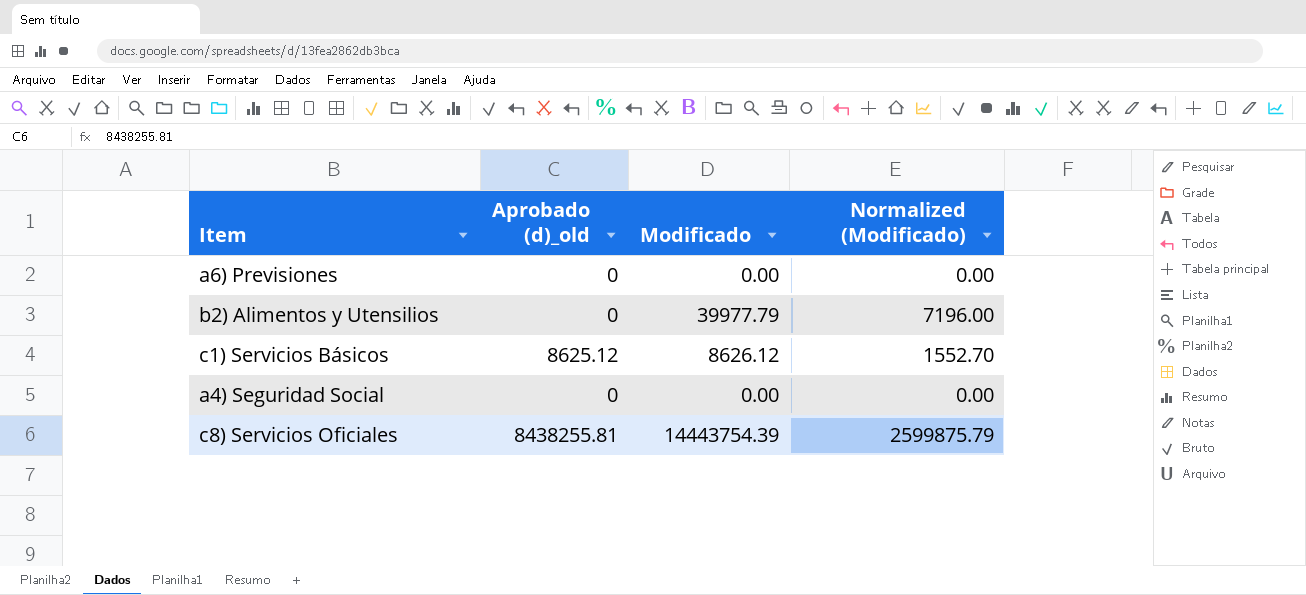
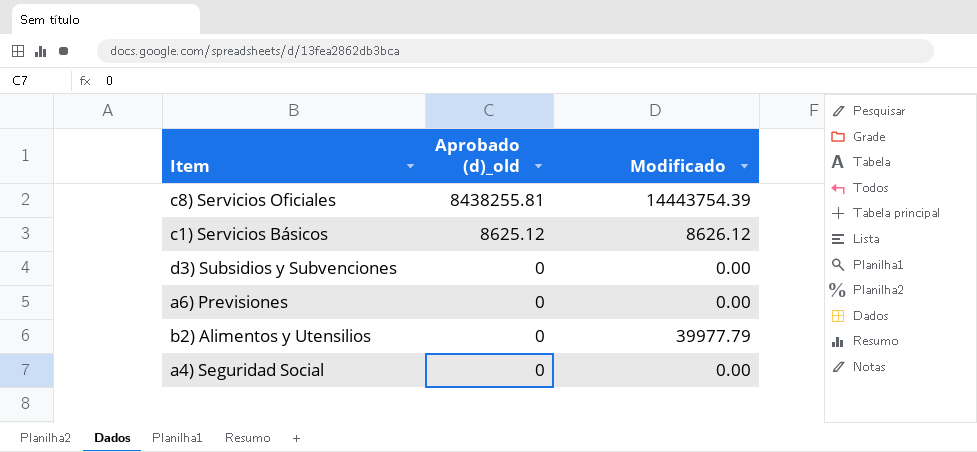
row order: none -> Aprobado (d)_old descending
column Normalized (Modificado) | formula: [Modificado] * 0.18 -> none
row d3) Subsidios y Subvenciones: none -> 0 | 0.00

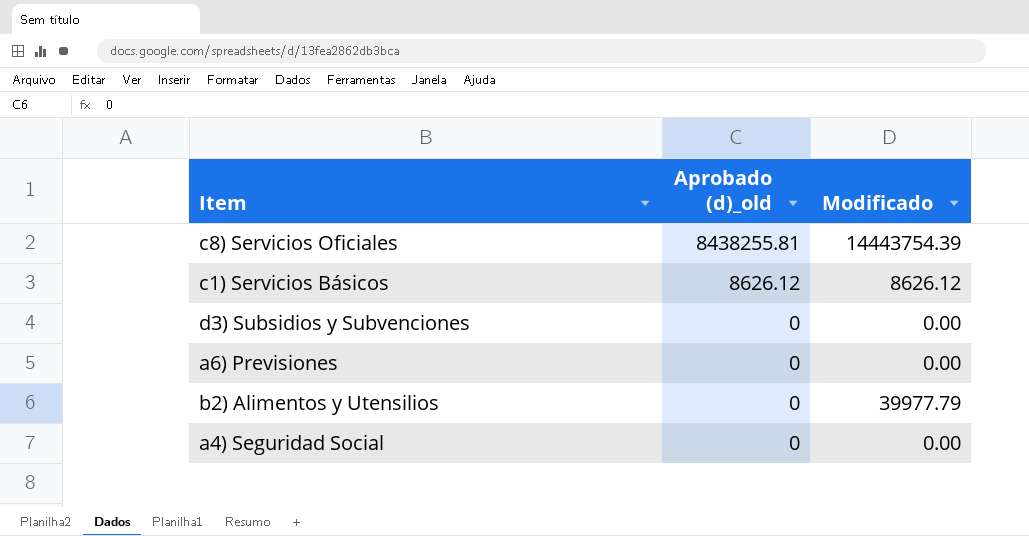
c1) Servicios Básicos | Aprobado (d)_old: 8625.12 -> 8626.12

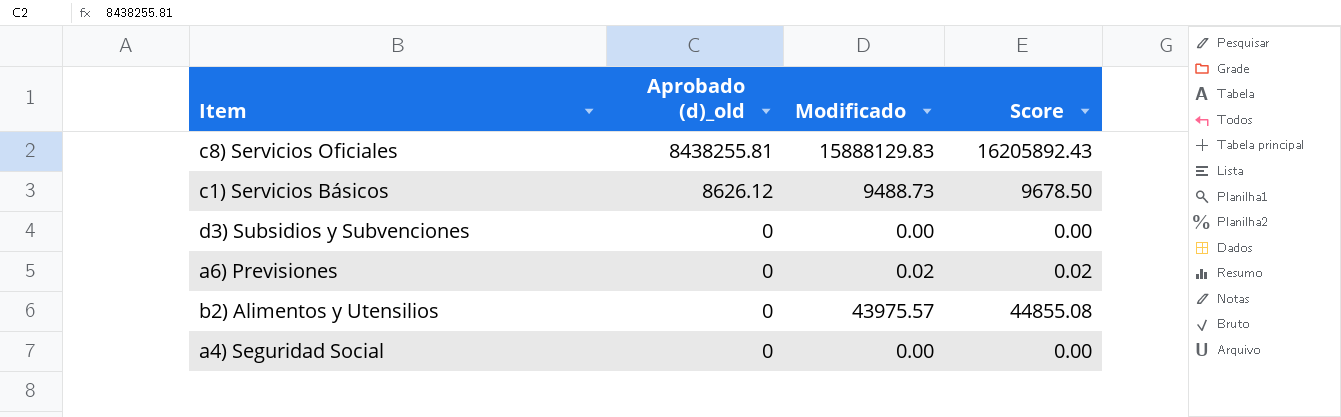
column Score | formula: none -> [Modificado] * 1.02
c8) Servicios Oficiales | Modificado: 14443754.39 -> 15888129.83
c1) Servicios Básicos | Modificado: 8626.12 -> 9488.73
a6) Previsiones | Modificado: 0.00 -> 0.02
b2) Alimentos y Utensilios | Modificado: 39977.79 -> 43975.57

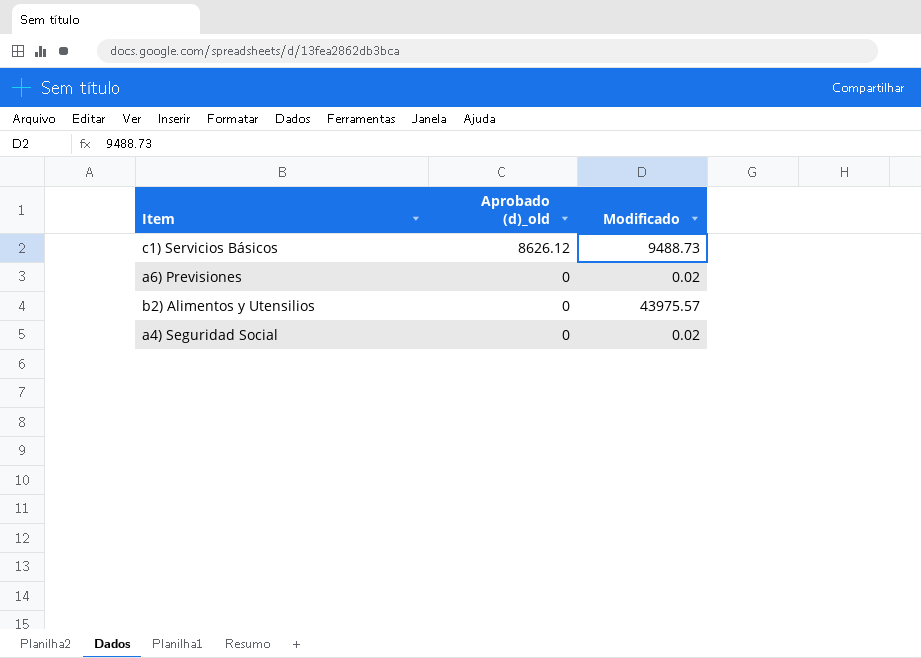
column Score | formula: [Modificado] * 1.02 -> none
row c8) Servicios Oficiales: 8438255.81 | 15888129.83 | 16205892.43 -> none
row d3) Subsidios y Subvenciones: 0 | 0.00 | 0.00 -> none
a4) Seguridad Social | Modificado: 0.00 -> 0.02

